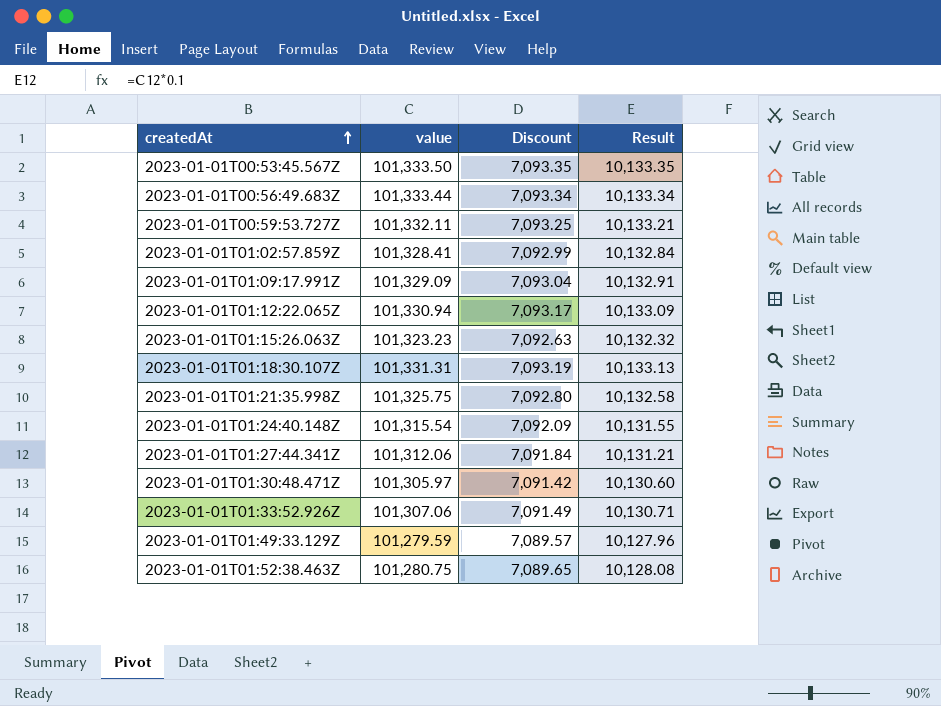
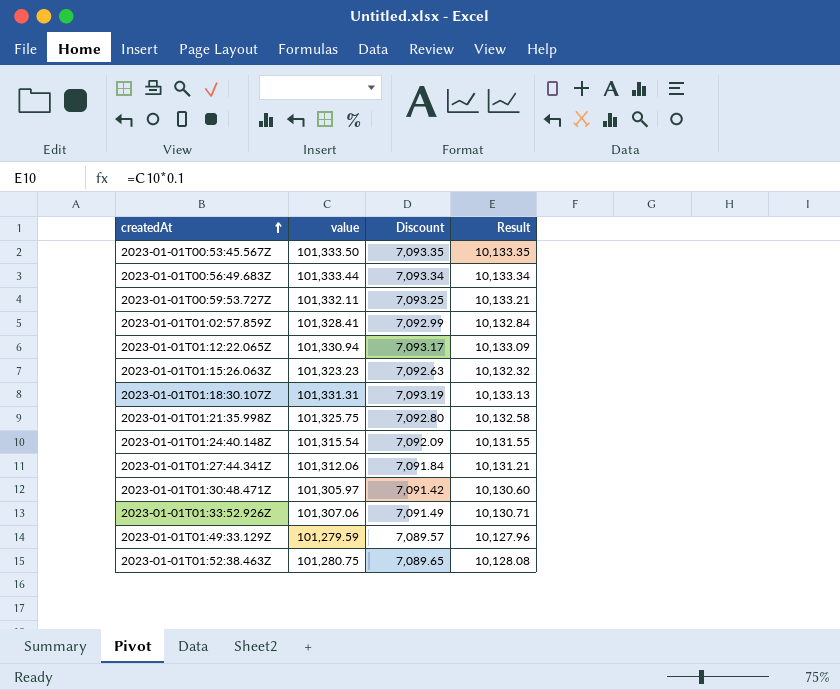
row 2023-01-01T01:09:17.991Z: 101,329.09 | 7,093.04 | 10,132.91 -> none

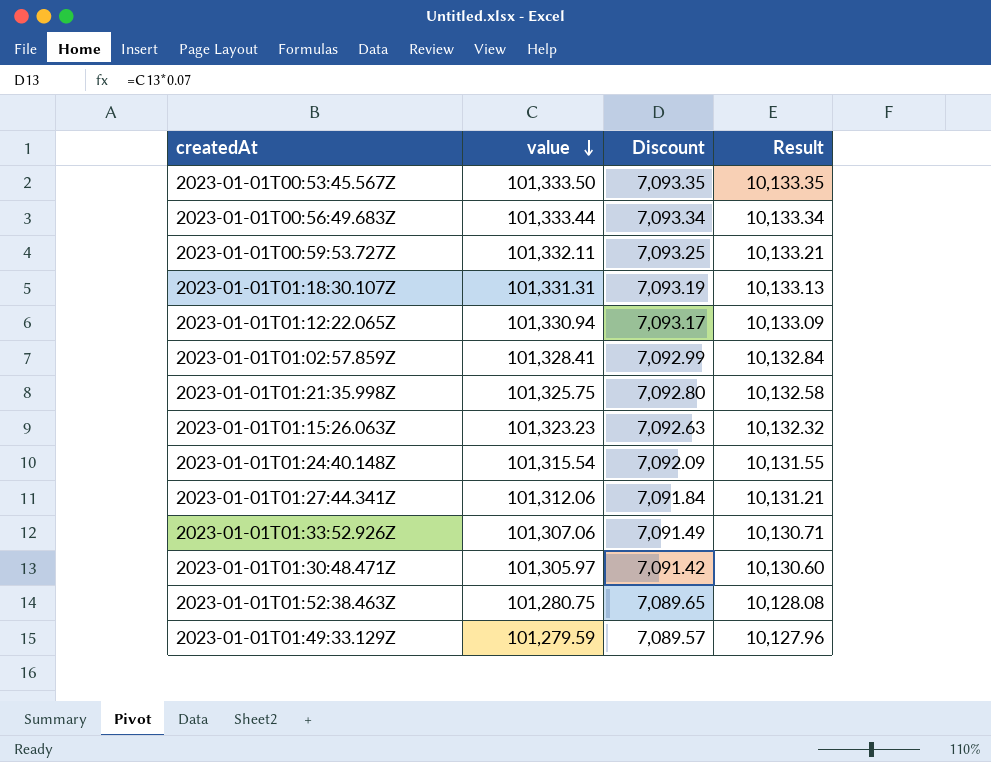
row order: createdAt ascending -> value descending

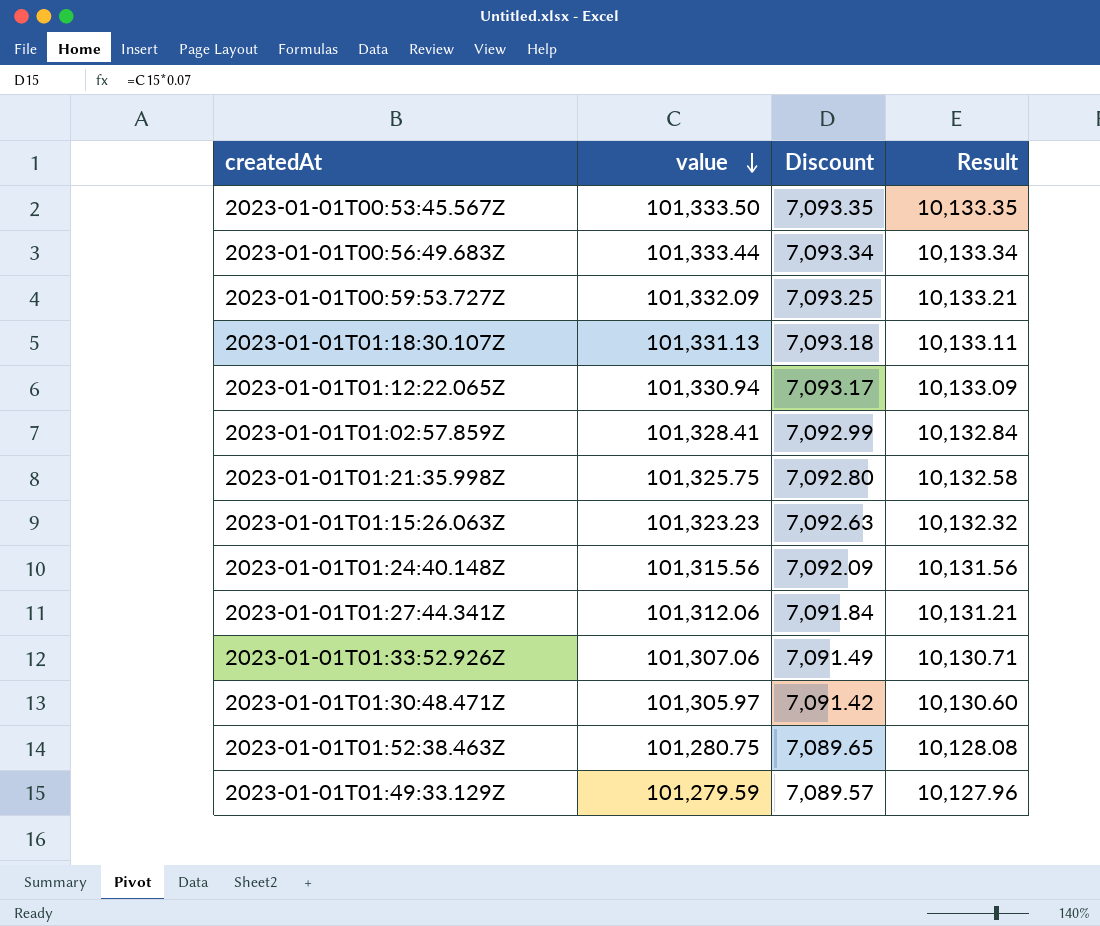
2023-01-01T00:59:53.727Z | value: 101,332.11 -> 101,332.09
2023-01-01T01:18:30.107Z | value: 101,331.31 -> 101,331.13
2023-01-01T01:18:30.107Z | Discount: 7,093.19 -> 7,093.18
2023-01-01T01:18:30.107Z | Result: 10,133.13 -> 10,133.11
2023-01-01T01:24:40.148Z | value: 101,315.54 -> 101,315.56
2023-01-01T01:24:40.148Z | Result: 10,131.55 -> 10,131.56

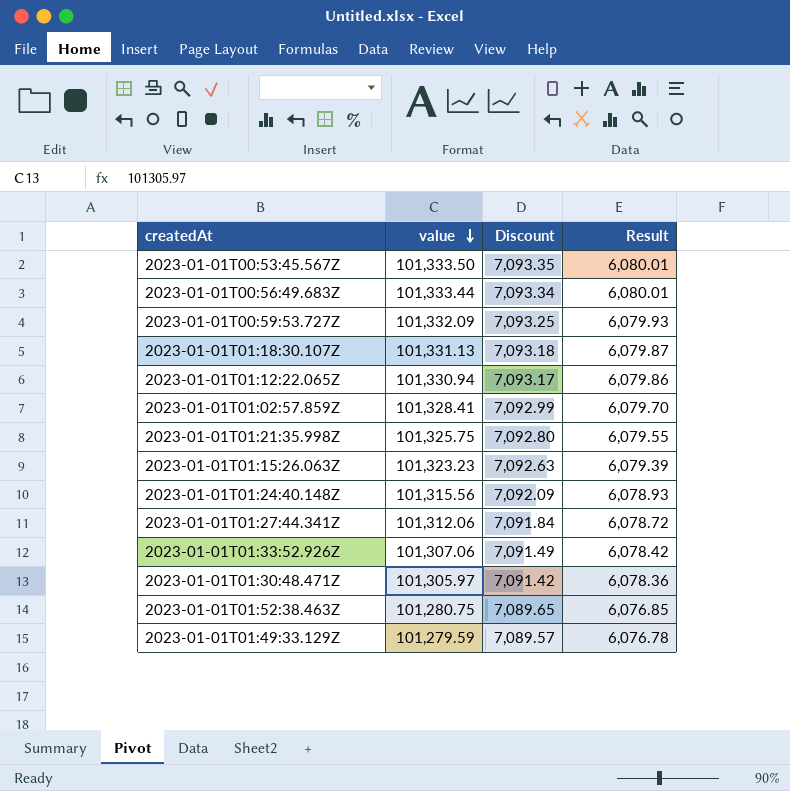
column Result | formula: [value] * 0.1 -> [value] * 0.06

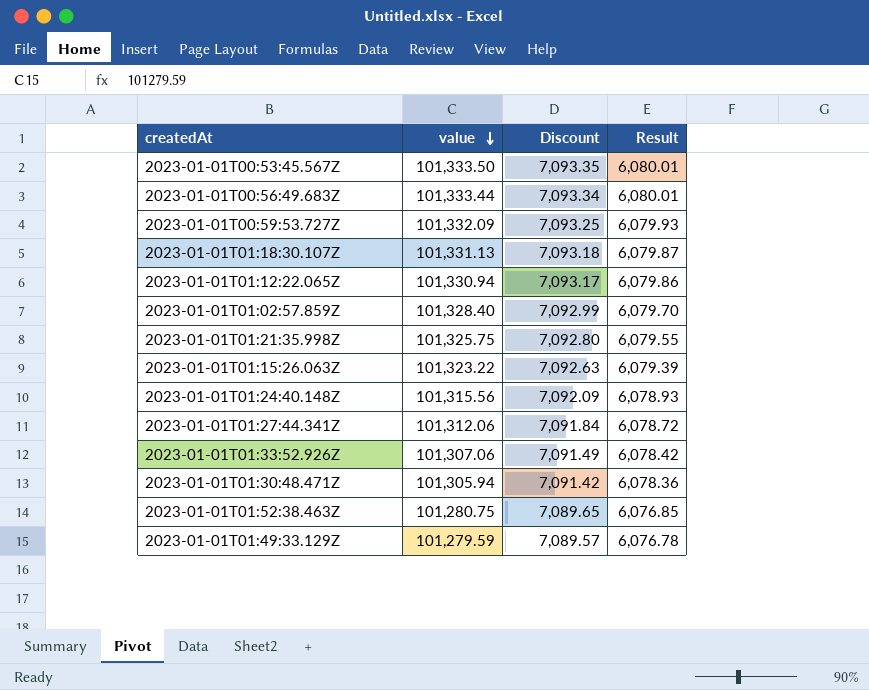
2023-01-01T01:02:57.859Z | value: 101,328.41 -> 101,328.40
2023-01-01T01:15:26.063Z | value: 101,323.23 -> 101,323.22
2023-01-01T01:30:48.471Z | value: 101,305.97 -> 101,305.94

